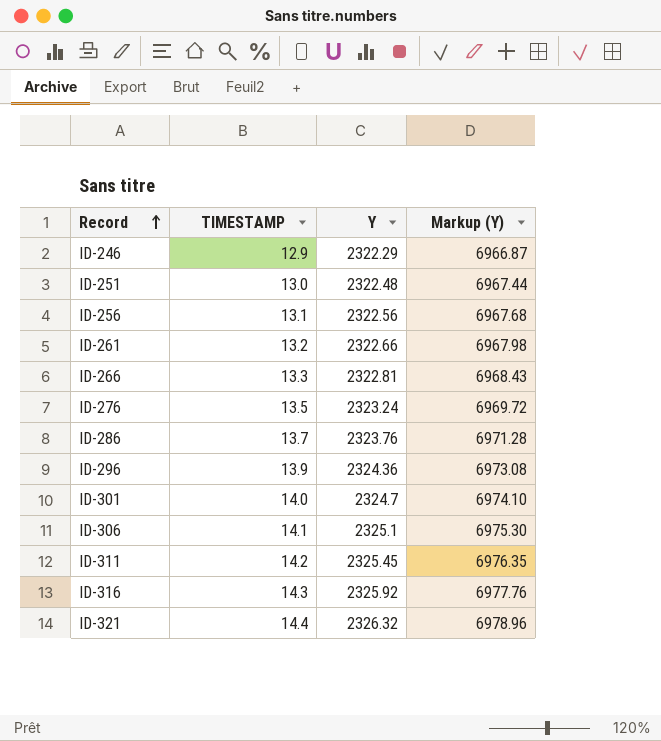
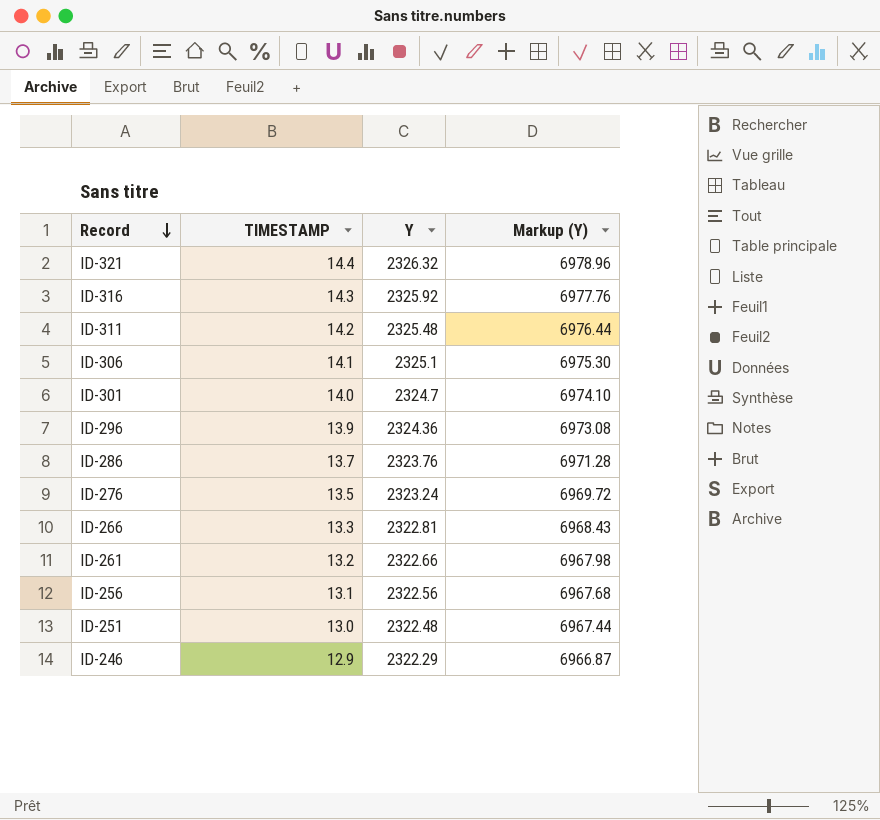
row order: Record ascending -> Record descending
ID-311 | Y: 2325.45 -> 2325.48
ID-311 | Markup (Y): 6976.35 -> 6976.44

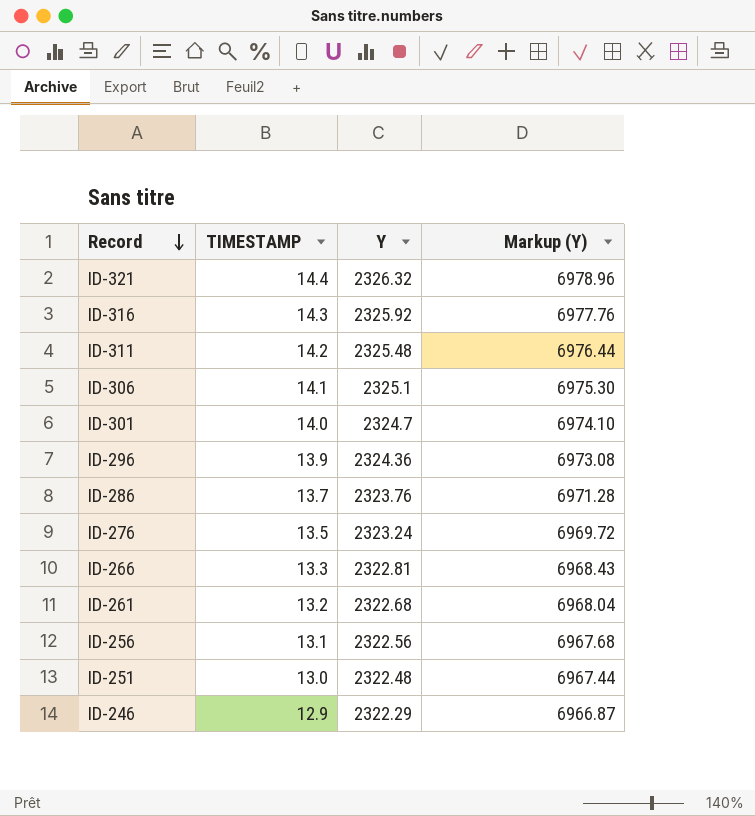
ID-261 | Y: 2322.66 -> 2322.68
ID-261 | Markup (Y): 6967.98 -> 6968.04

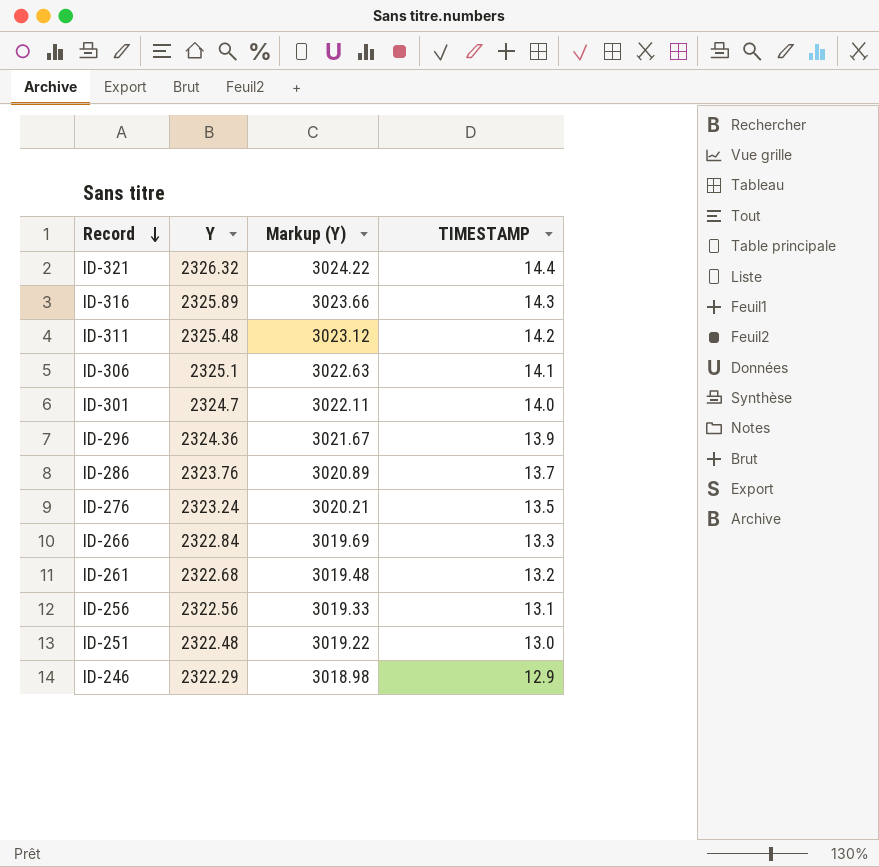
column Markup (Y) | formula: [Y] * 3 -> [Y] * 1.3
column TIMESTAMP | position: 2 -> 4
ID-316 | Y: 2325.92 -> 2325.89
ID-266 | Y: 2322.81 -> 2322.84

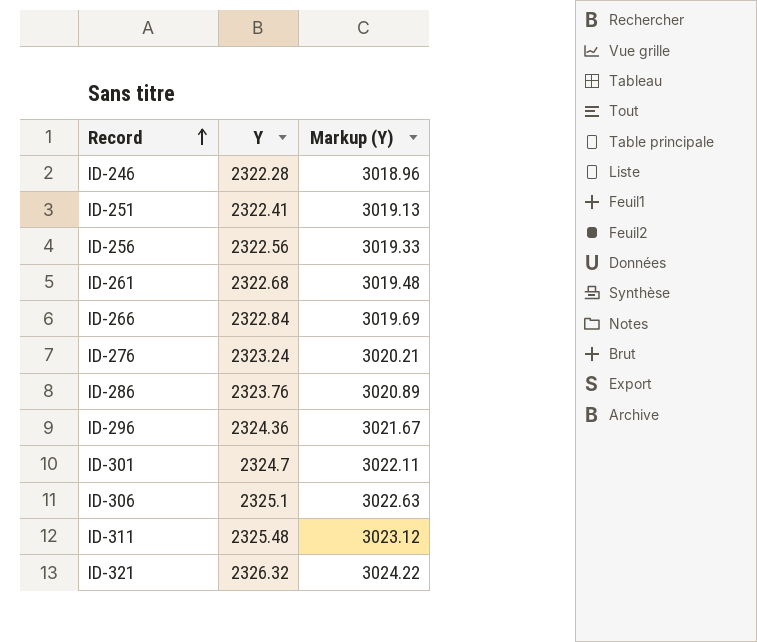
row order: Record descending -> Record ascending
column TIMESTAMP | position: 4 -> none
row ID-316: 2325.89 | 3023.66 | 14.3 -> none
ID-246 | Y: 2322.29 -> 2322.28
ID-246 | Markup (Y): 3018.98 -> 3018.96
ID-251 | Y: 2322.48 -> 2322.41
ID-251 | Markup (Y): 3019.22 -> 3019.13

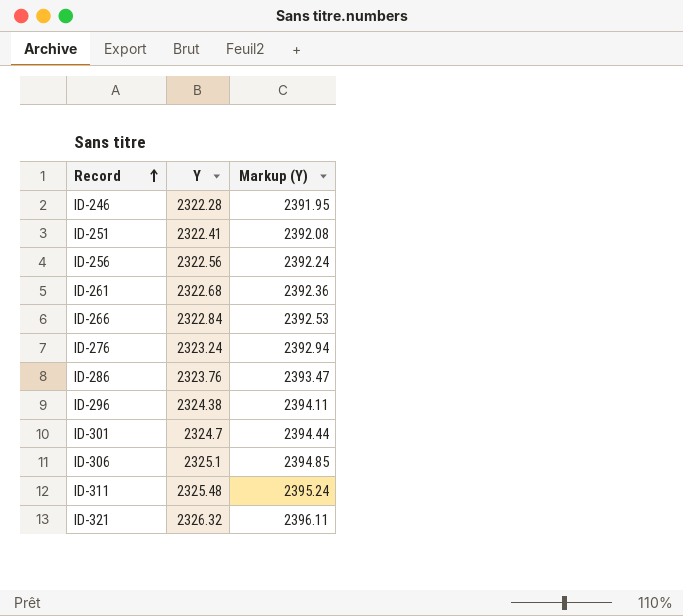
column Markup (Y) | formula: [Y] * 1.3 -> [Y] * 1.03
ID-296 | Y: 2324.36 -> 2324.38

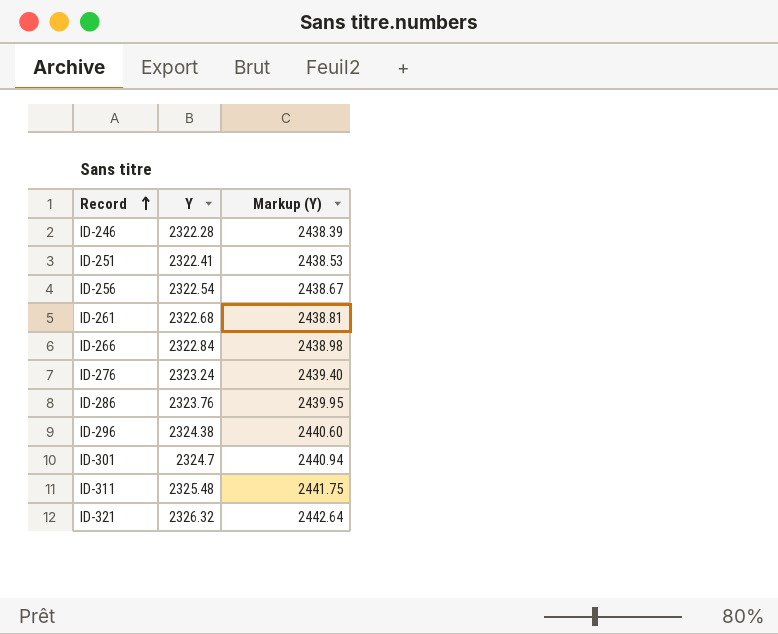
column Markup (Y) | formula: [Y] * 1.03 -> [Y] * 1.05
row ID-306: 2325.1 | 2394.85 -> none
ID-256 | Y: 2322.56 -> 2322.54

